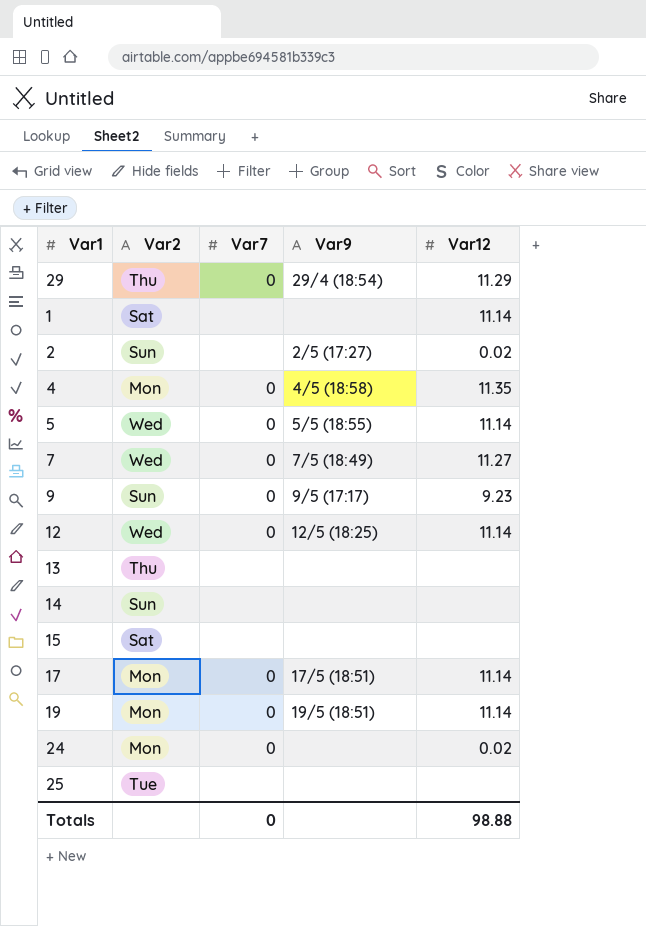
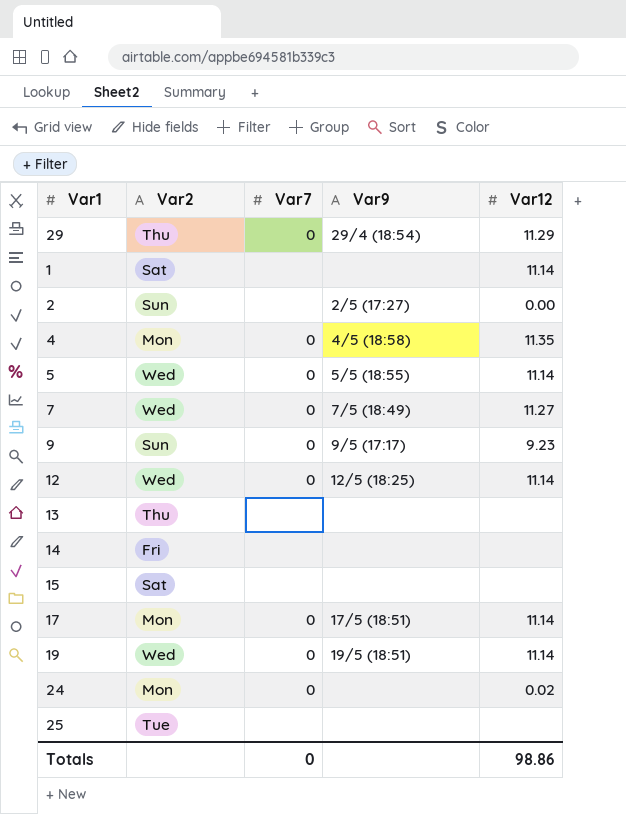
2 | Var12: 0.02 -> 0.00
14 | Var2: Sun -> Fri
19 | Var2: Mon -> Wed
Totals | Var12: 98.88 -> 98.86

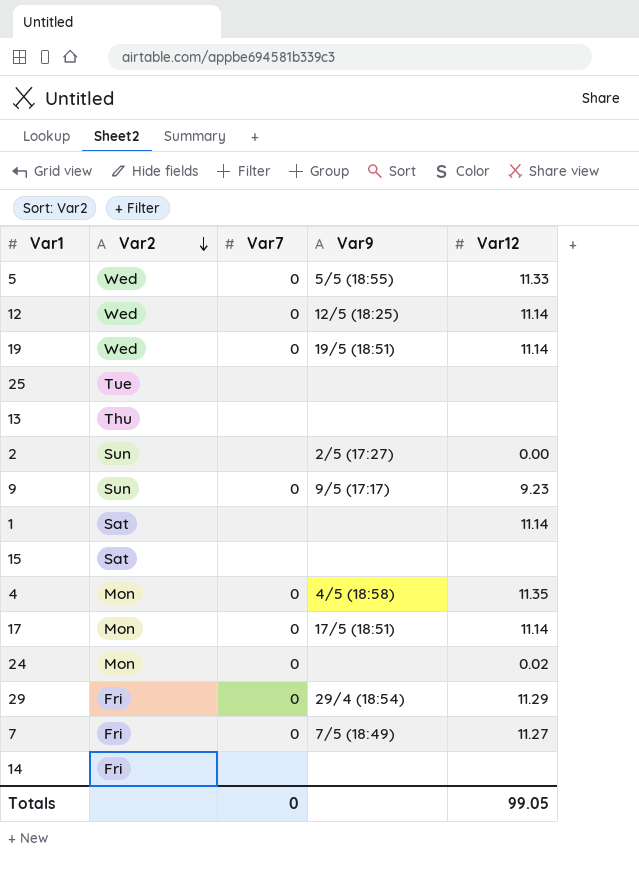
row order: none -> Var2 descending
5 | Var12: 11.14 -> 11.33
29 | Var2: Thu -> Fri
7 | Var2: Wed -> Fri
Totals | Var12: 98.86 -> 99.05

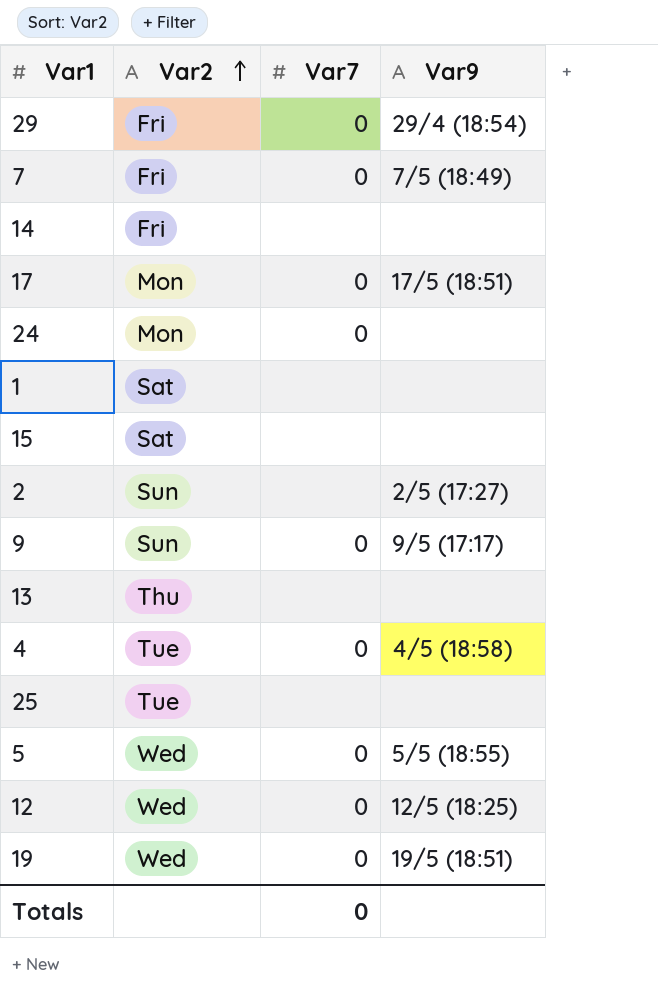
row order: Var2 descending -> Var2 ascending
column Var12 | position: 5 -> none
4 | Var2: Mon -> Tue

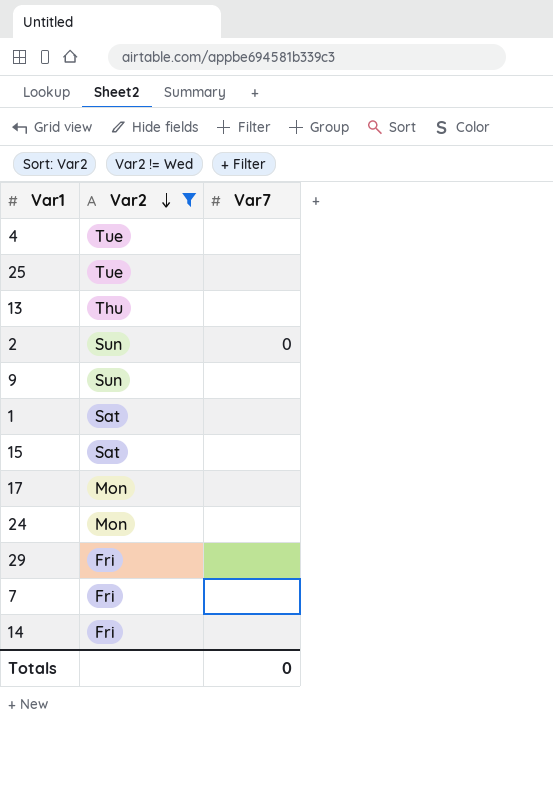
filter: none -> Var2 != Wed
row order: Var2 ascending -> Var2 descending
column Var9 | position: 4 -> none
4 | Var7: 0 -> none
2 | Var7: none -> 0
9 | Var7: 0 -> none
17 | Var7: 0 -> none
24 | Var7: 0 -> none
29 | Var7: 0 -> none
7 | Var7: 0 -> none

